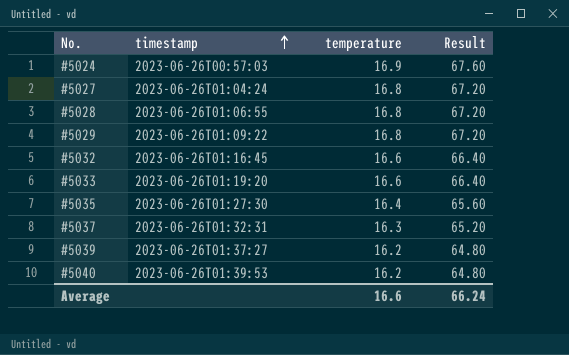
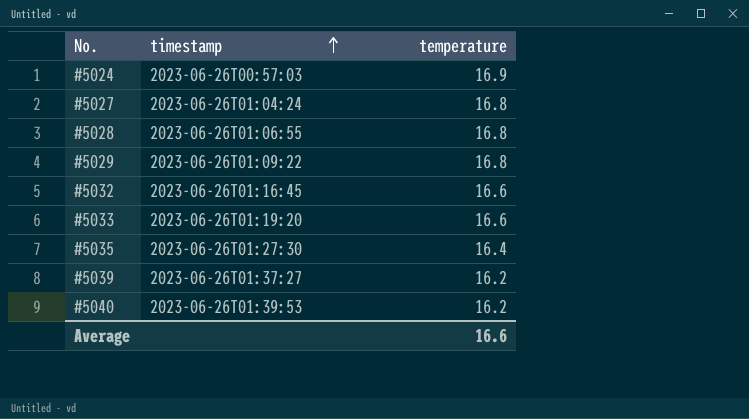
column Result | formula: [temperature] * 4 -> none
row #5037: 2023-06-26T01:32:31 | 16.3 | 65.20 -> none

